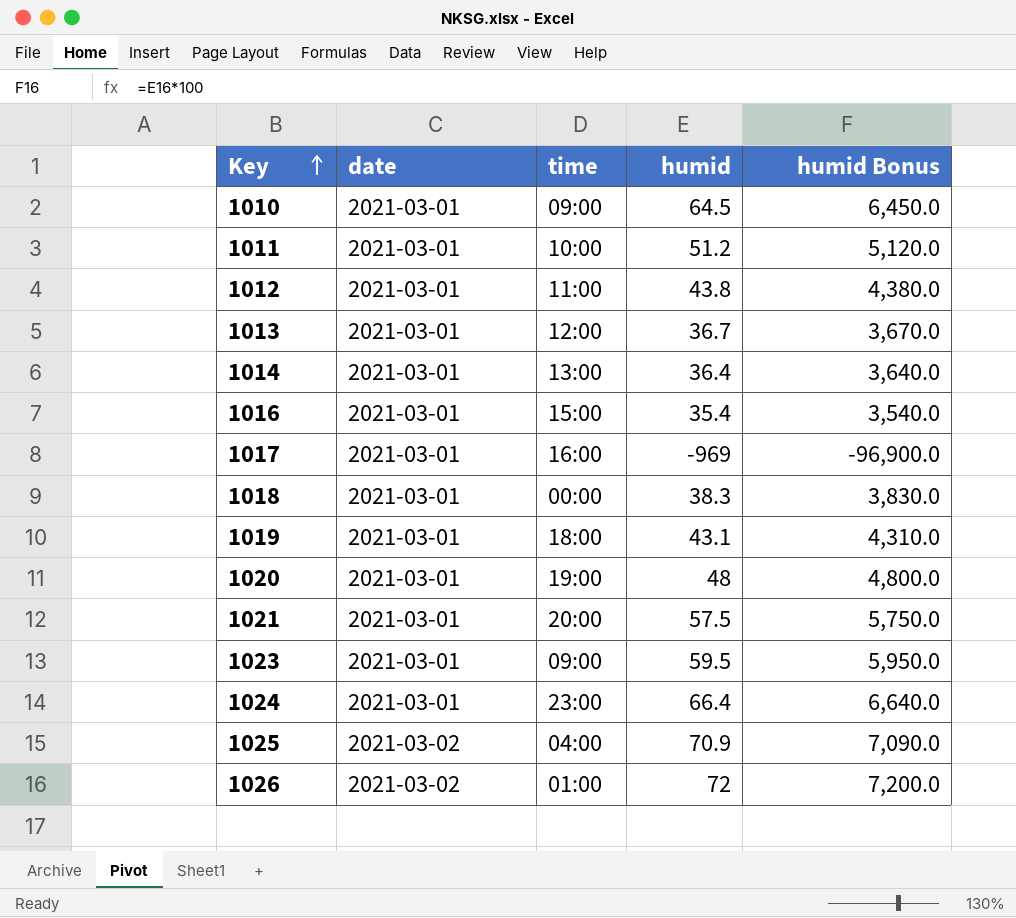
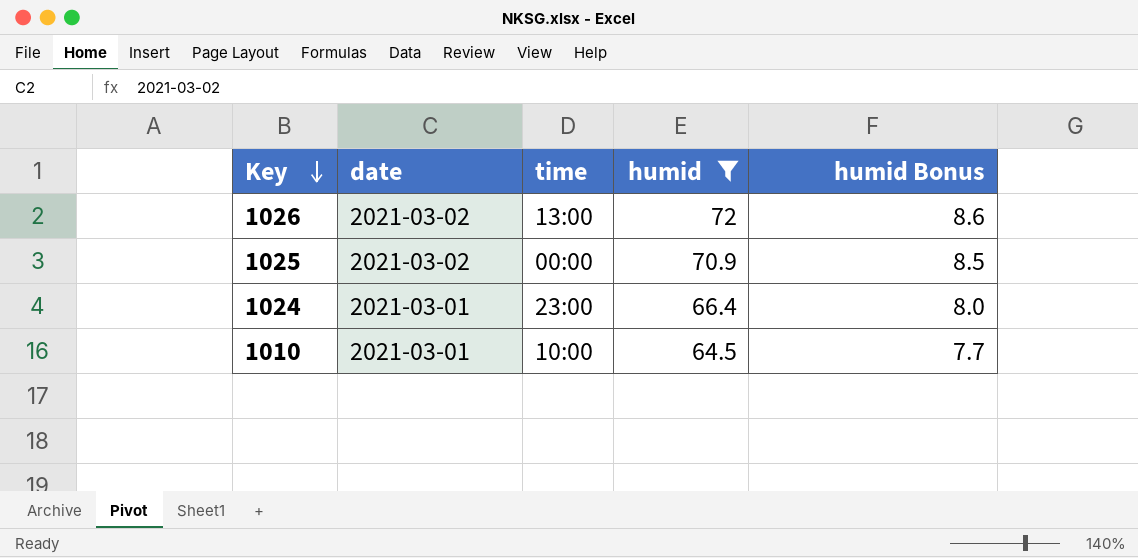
filter: none -> humid >= 64.5
row order: Key ascending -> Key descending
column humid Bonus | formula: [humid] * 100 -> [humid] * 0.12
1026 | time: 01:00 -> 13:00
1025 | time: 04:00 -> 00:00
1010 | time: 09:00 -> 10:00

